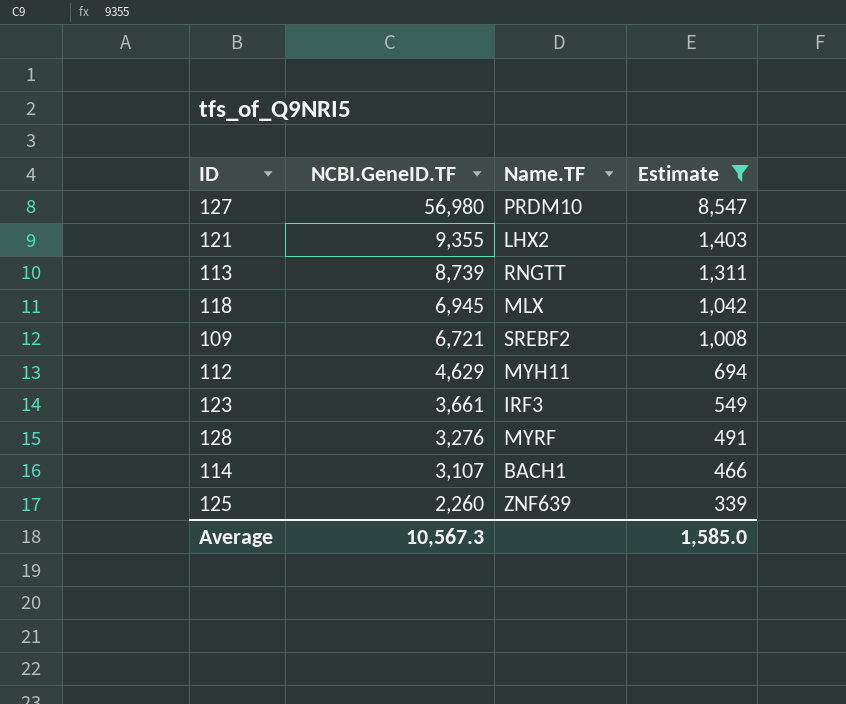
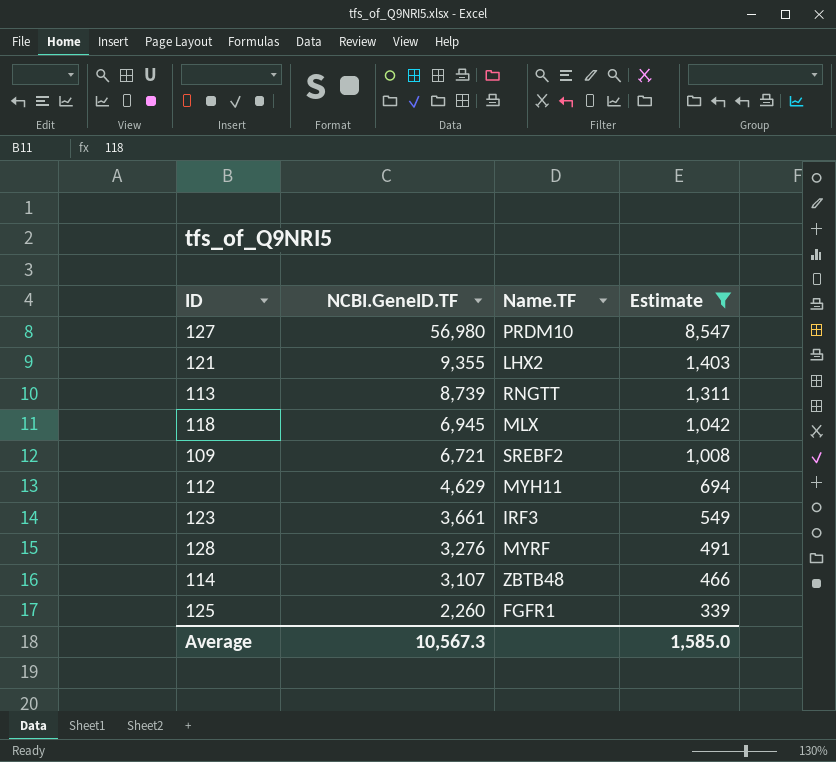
114 | Name.TF: BACH1 -> ZBTB48
125 | Name.TF: ZNF639 -> FGFR1

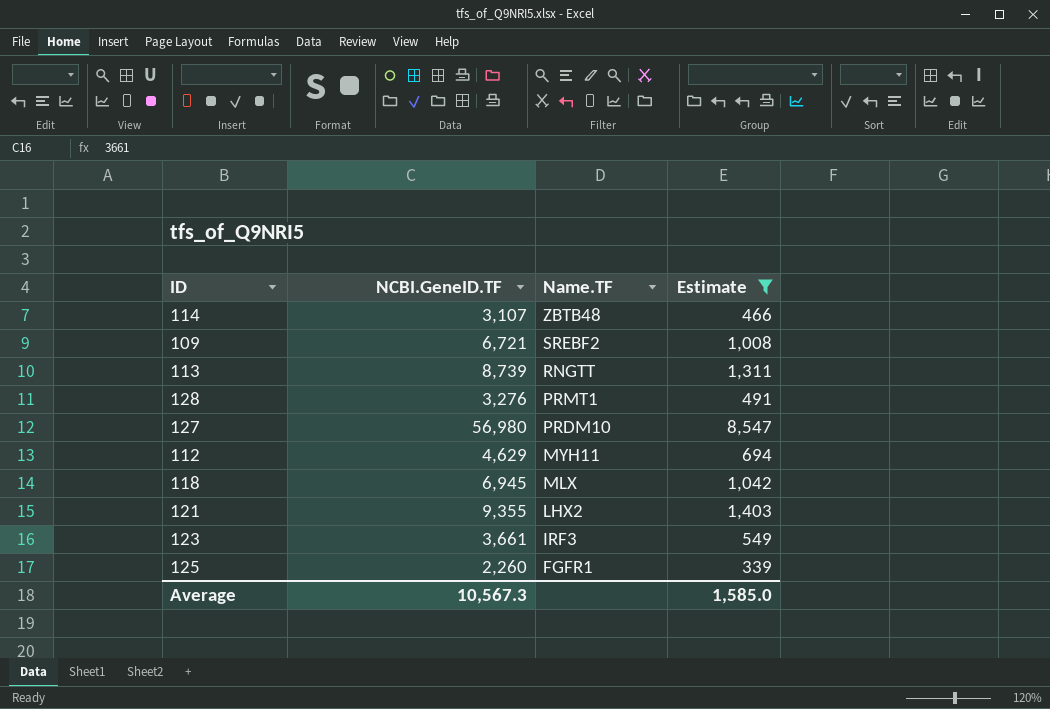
row order: NCBI.GeneID.TF descending -> Name.TF descending
128 | Name.TF: MYRF -> PRMT1

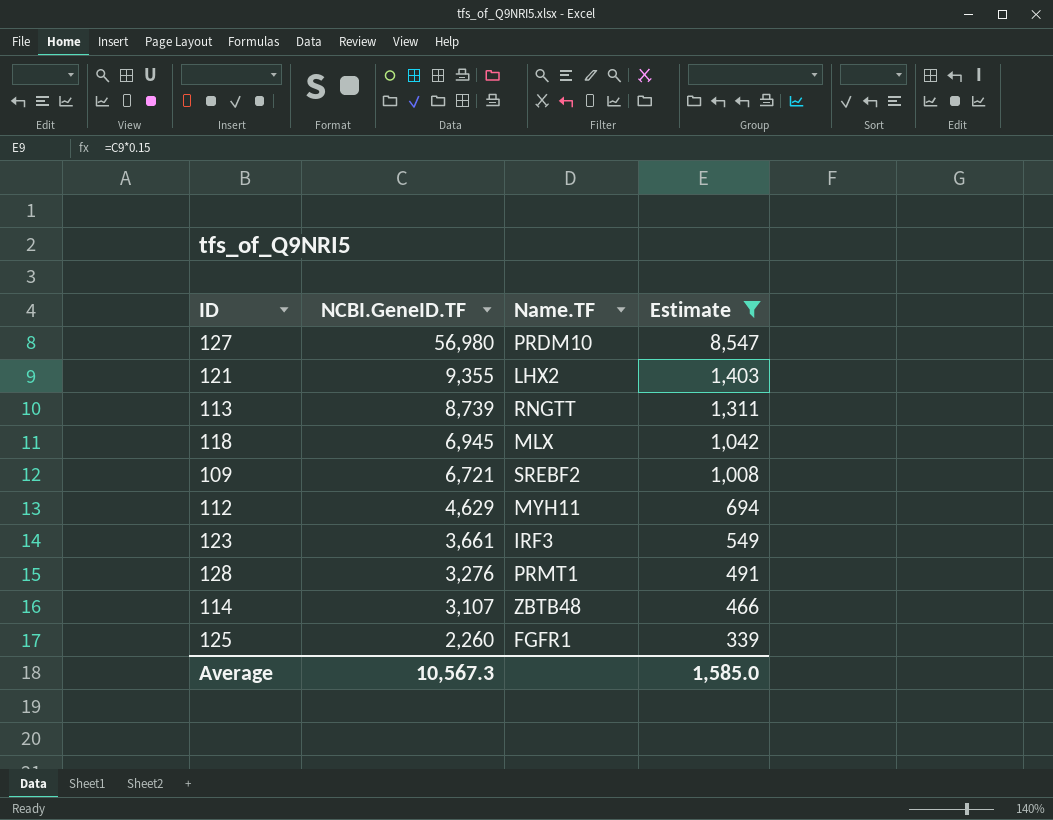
row order: Name.TF descending -> NCBI.GeneID.TF descending

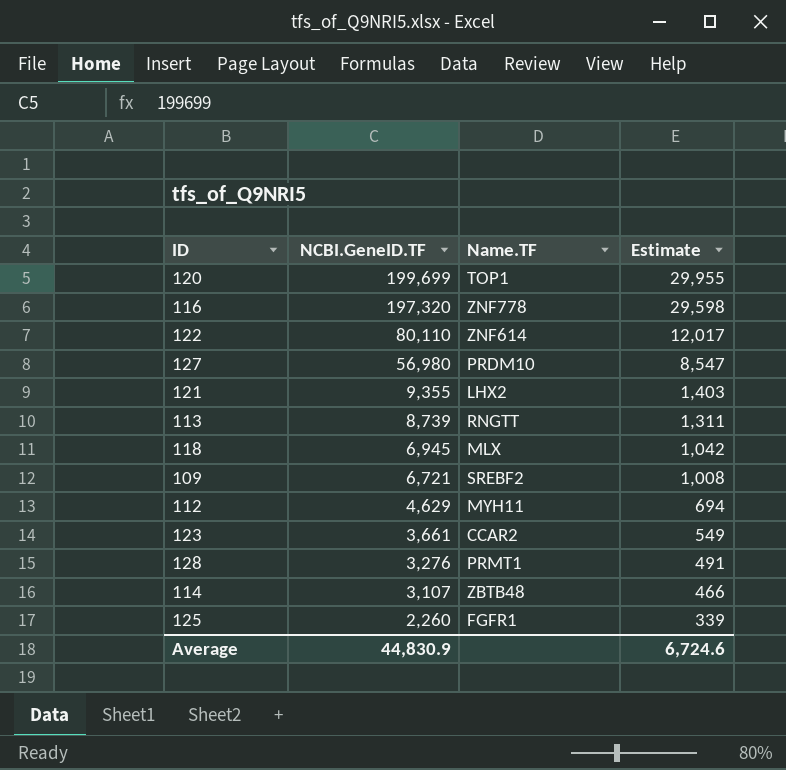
filter: Estimate <= 8,547 -> none
123 | Name.TF: IRF3 -> CCAR2
Average | NCBI.GeneID.TF: 10,567.3 -> 44,830.9
Average | Estimate: 1,585.0 -> 6,724.6

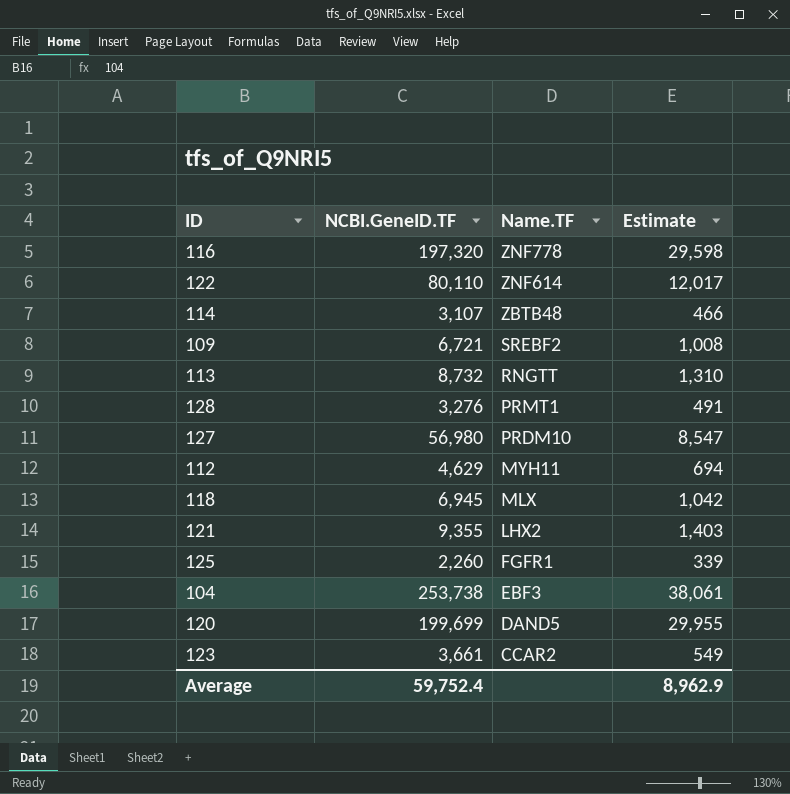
row order: NCBI.GeneID.TF descending -> Name.TF descending
113 | NCBI.GeneID.TF: 8,739 -> 8,732
113 | Estimate: 1,311 -> 1,310
row 104: none -> 253,738 | EBF3 | 38,061
120 | Name.TF: TOP1 -> DAND5
Average | NCBI.GeneID.TF: 44,830.9 -> 59,752.4
Average | Estimate: 6,724.6 -> 8,962.9

